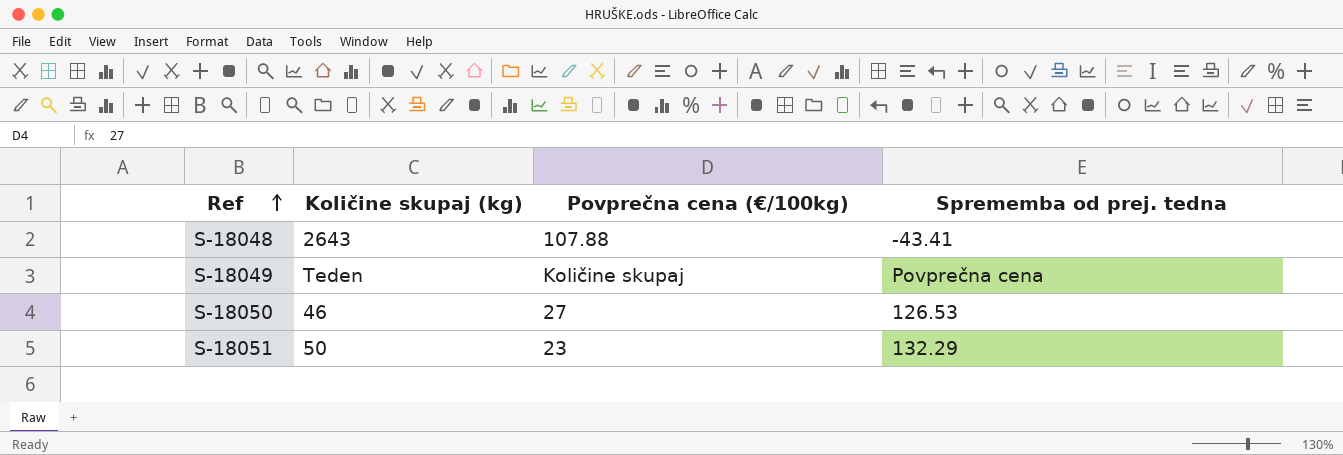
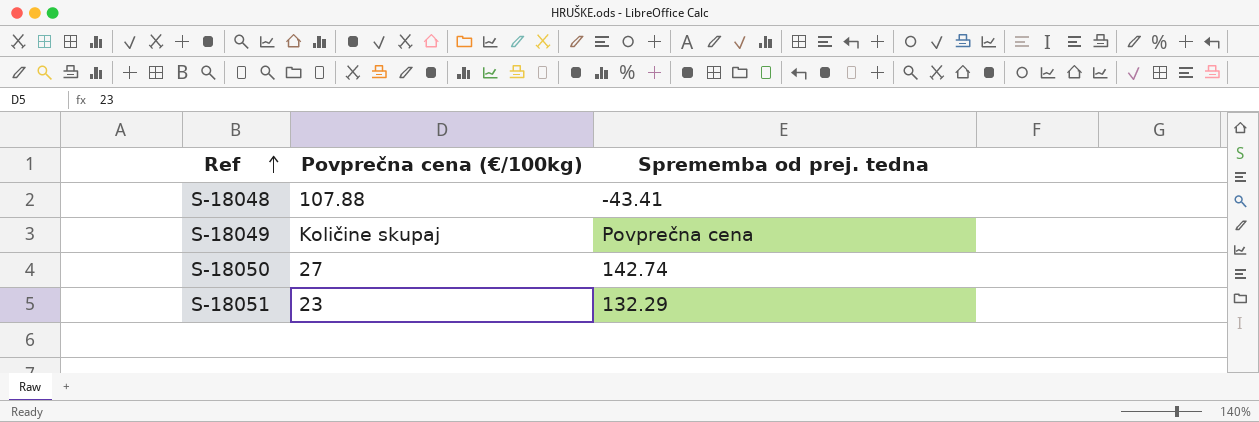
column Količine skupaj (kg) | position: 2 -> none
S-18050 | Sprememba od prej. tedna: 126.53 -> 142.74

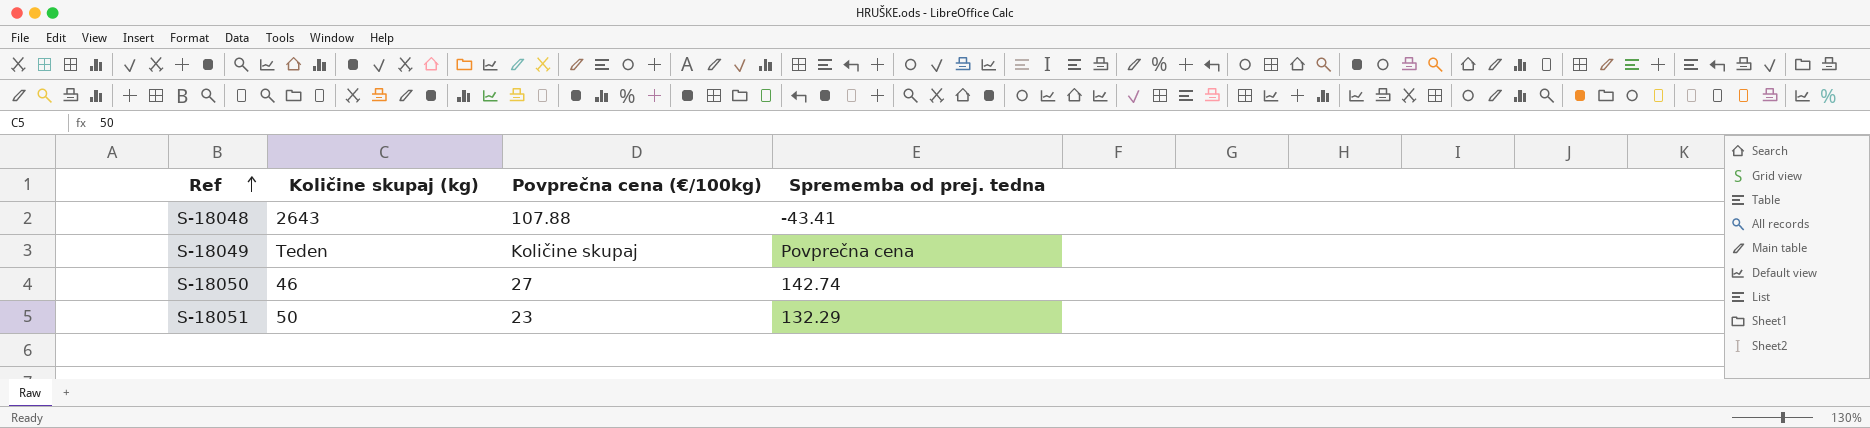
column Količine skupaj (kg) | position: none -> 2

